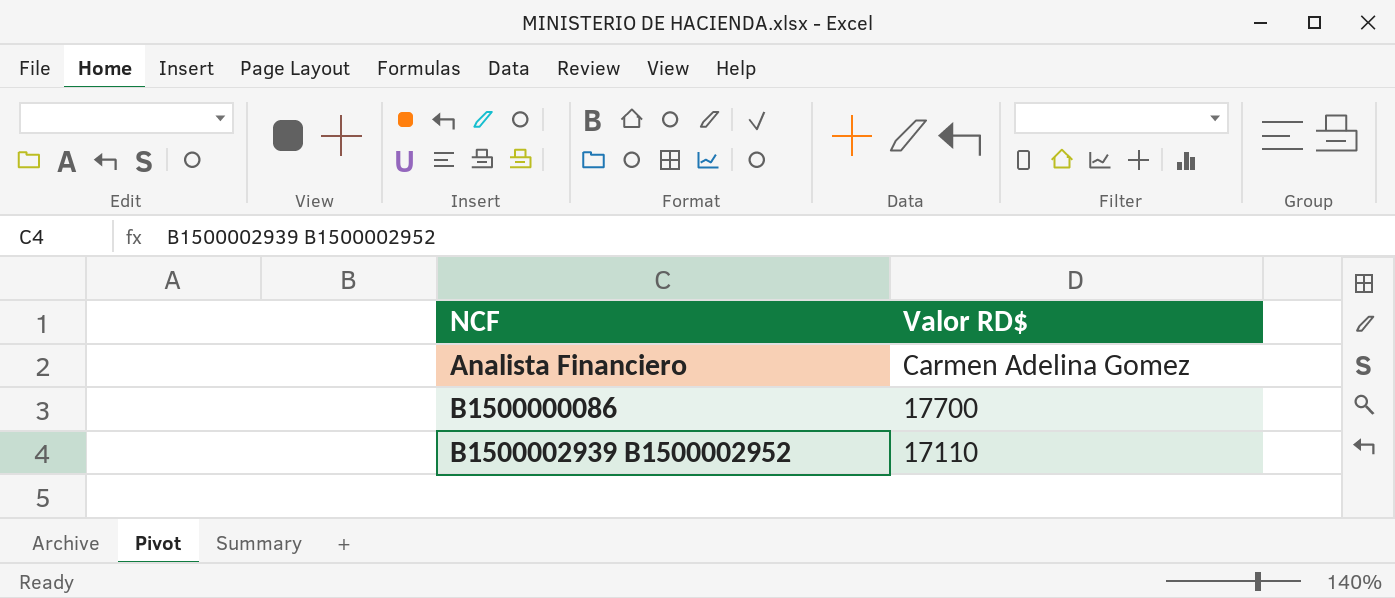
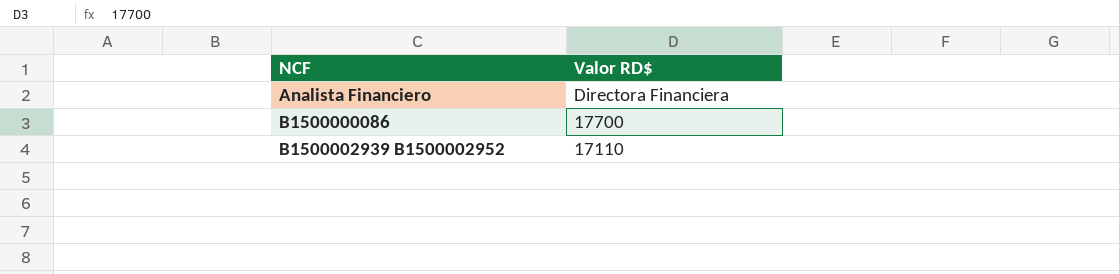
Analista Financiero | Valor RD$: Carmen Adelina Gomez -> Directora Financiera

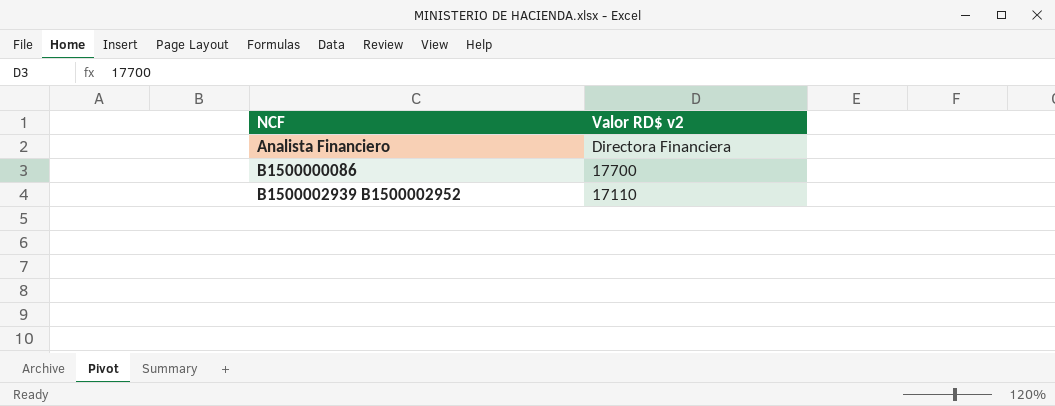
column name: Valor RD$ -> Valor RD$ v2

